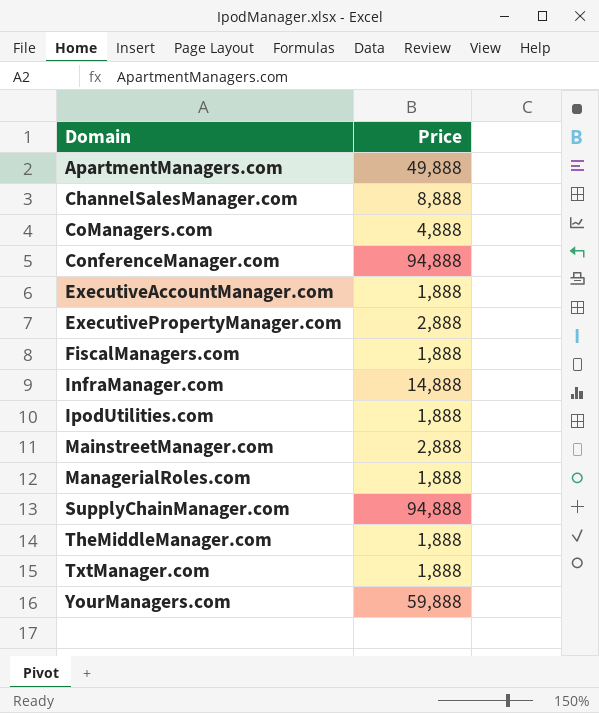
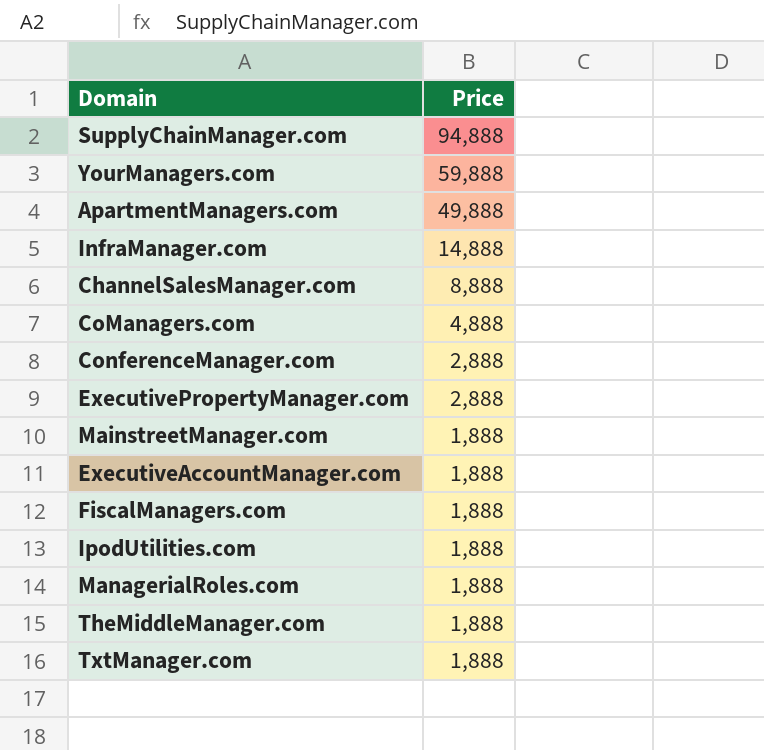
row order: Domain ascending -> Price descending
ConferenceManager.com | Price: 94,888 -> 2,888
MainstreetManager.com | Price: 2,888 -> 1,888

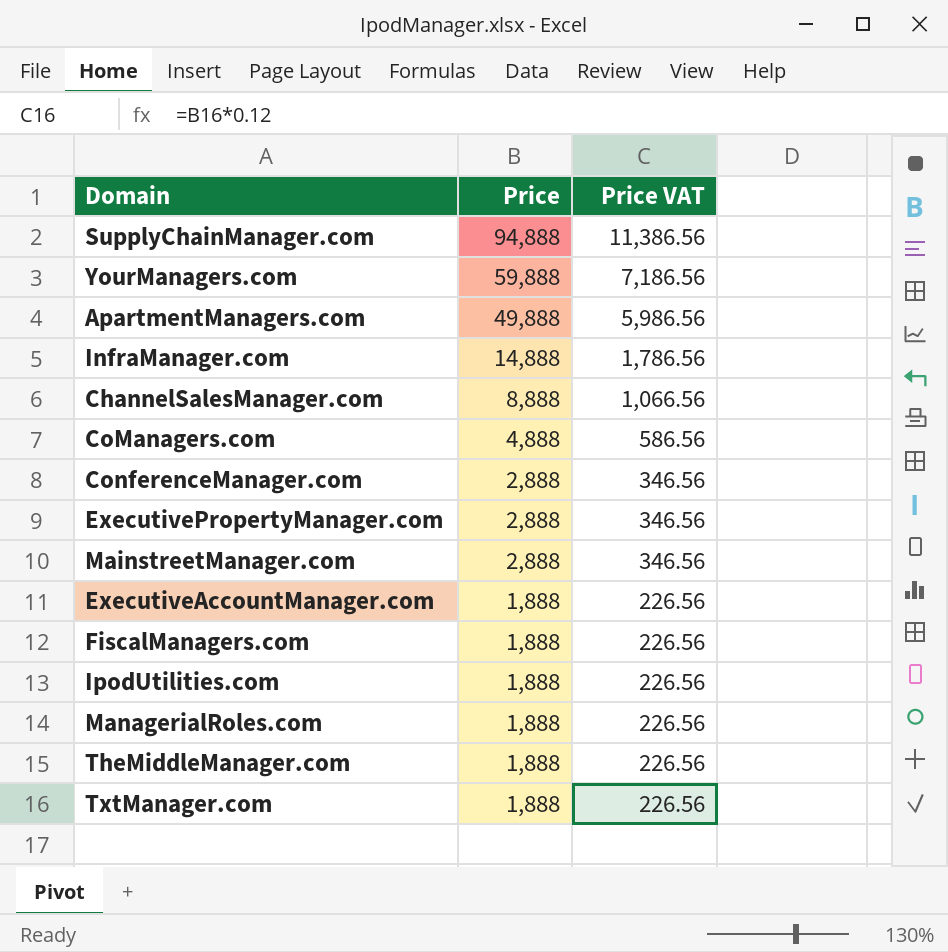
column Price VAT | formula: none -> [Price] * 0.12
MainstreetManager.com | Price: 1,888 -> 2,888

